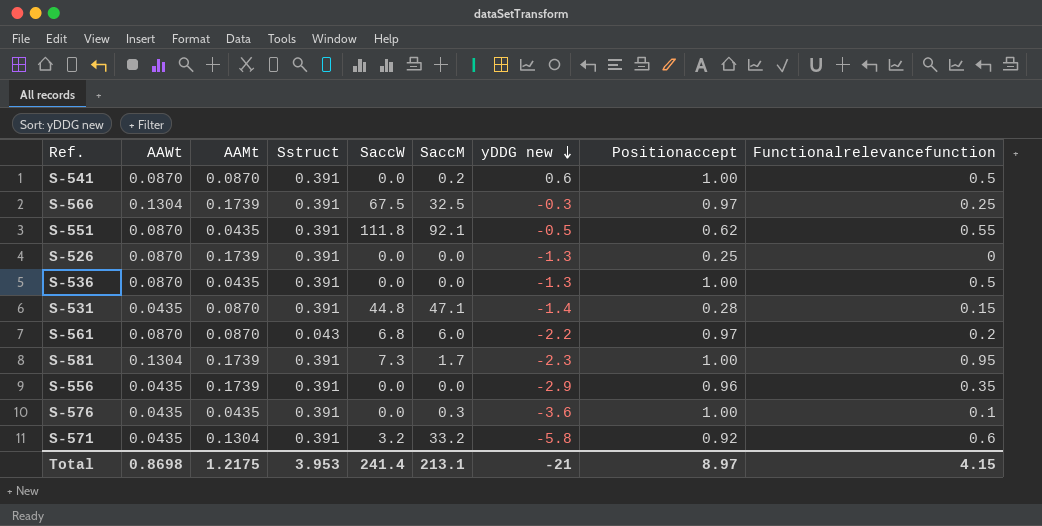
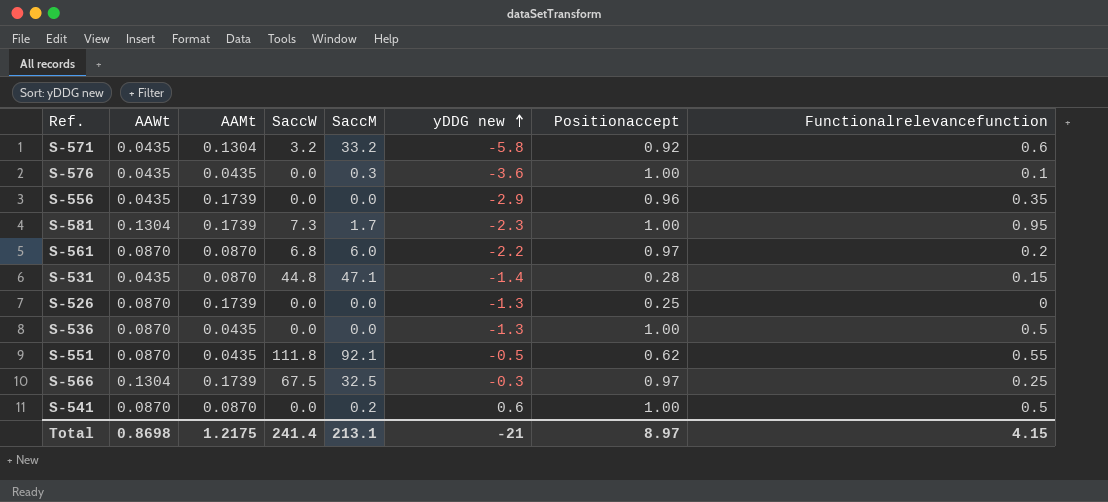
row order: yDDG new descending -> yDDG new ascending
column Sstruct | position: 4 -> none

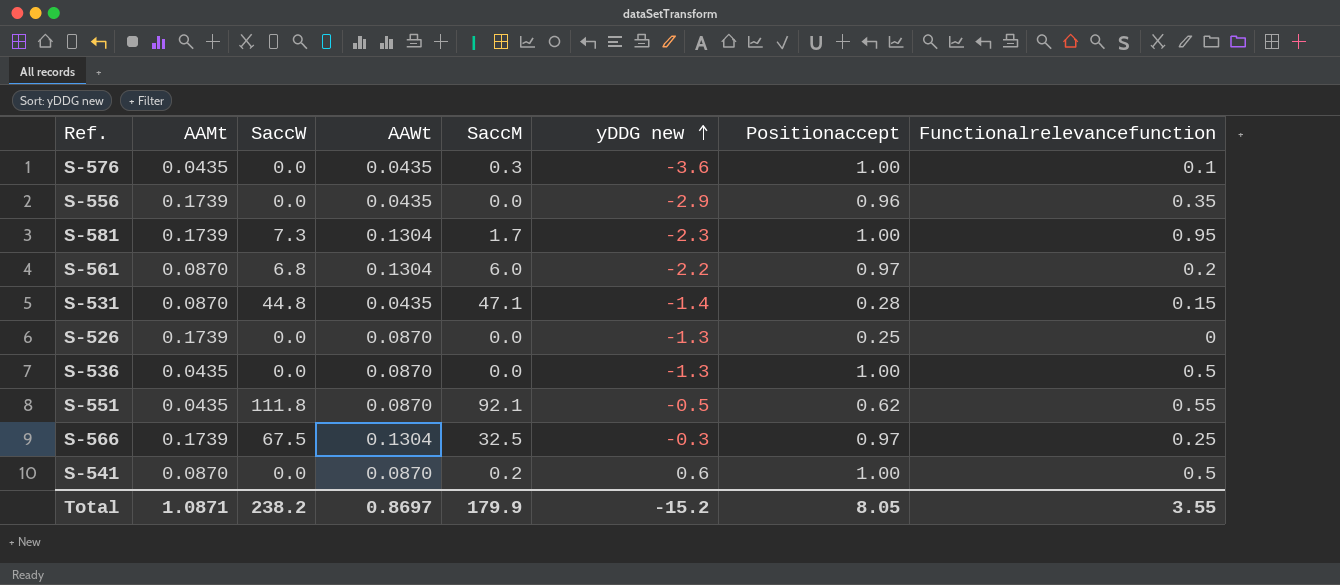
column AAWt | position: 2 -> 4
row S-571: 0.0435 | 0.1304 | 3.2 | 33.2 | -5.8 | 0.92 | 0.6 -> none
S-561 | AAWt: 0.0870 -> 0.1304
Total | AAMt: 1.2175 -> 1.0871
Total | SaccW: 241.4 -> 238.2
Total | AAWt: 0.8698 -> 0.8697
Total | SaccM: 213.1 -> 179.9
Total | yDDG new: -21 -> -15.2
Total | Positionaccept: 8.97 -> 8.05
Total | Functionalrelevancefunction: 4.15 -> 3.55

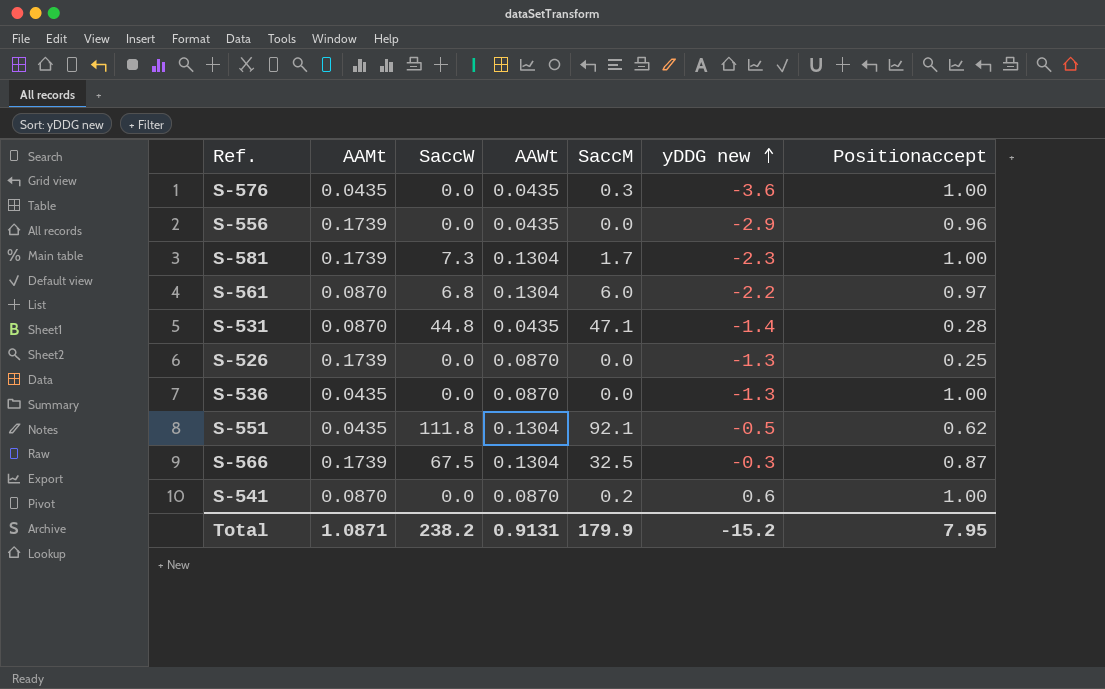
column Functionalrelevancefunction | position: 8 -> none
S-551 | AAWt: 0.0870 -> 0.1304
S-566 | Positionaccept: 0.97 -> 0.87
Total | AAWt: 0.8697 -> 0.9131
Total | Positionaccept: 8.05 -> 7.95

